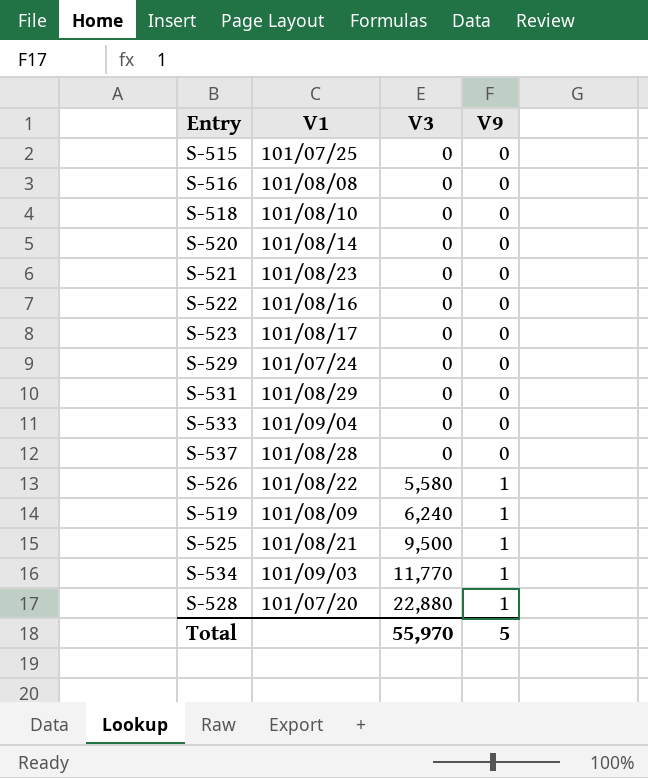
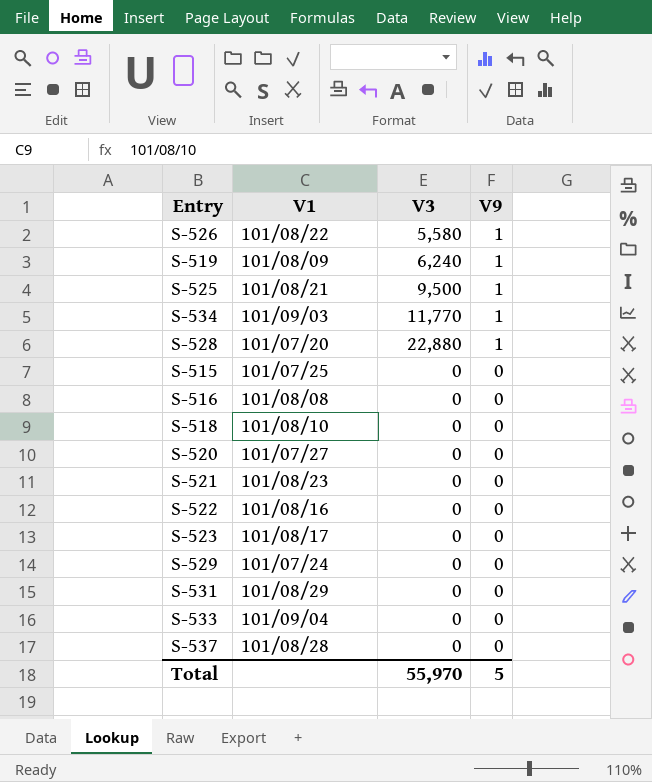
row order: V3 ascending -> V9 descending
S-520 | V1: 101/08/14 -> 101/07/27

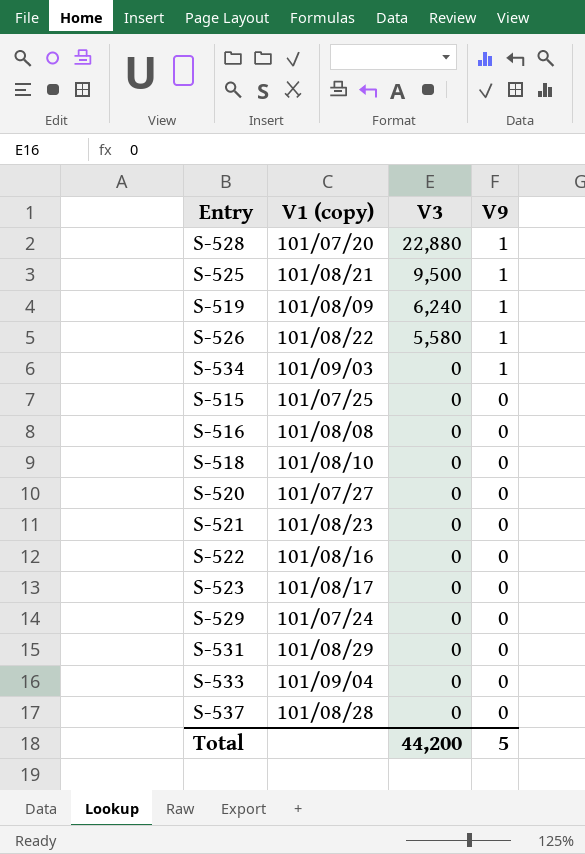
row order: V9 descending -> V3 descending
column name: V1 -> V1 (copy)
S-534 | V3: 11,770 -> 0
Total | V3: 55,970 -> 44,200

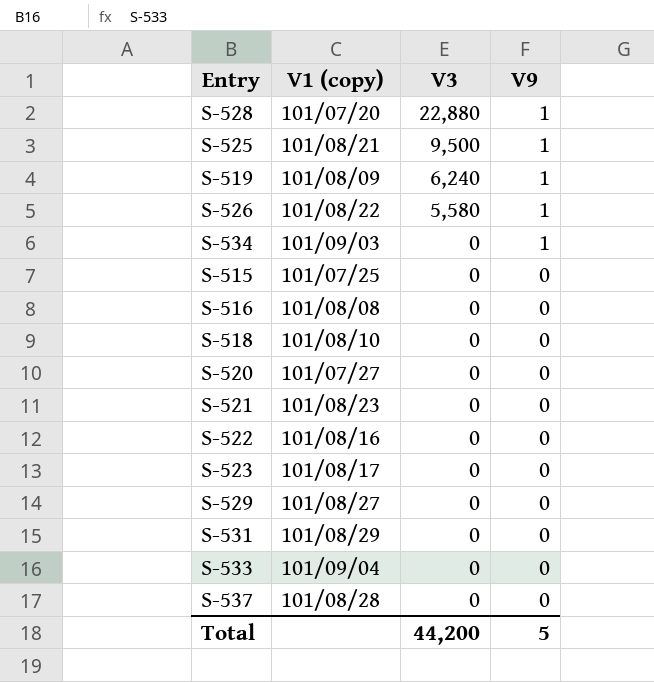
S-529 | V1 (copy): 101/07/24 -> 101/08/27

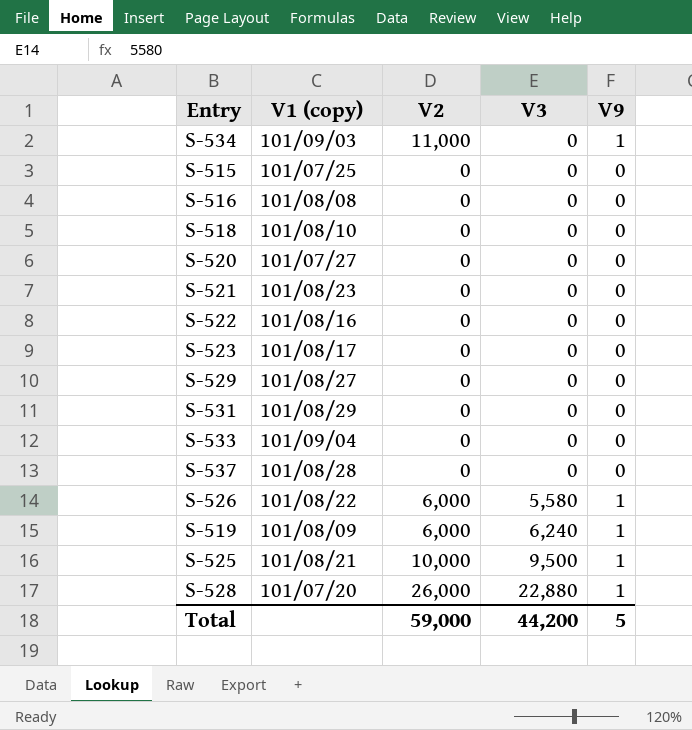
row order: V3 descending -> V3 ascending
column V2 | position: none -> 3

